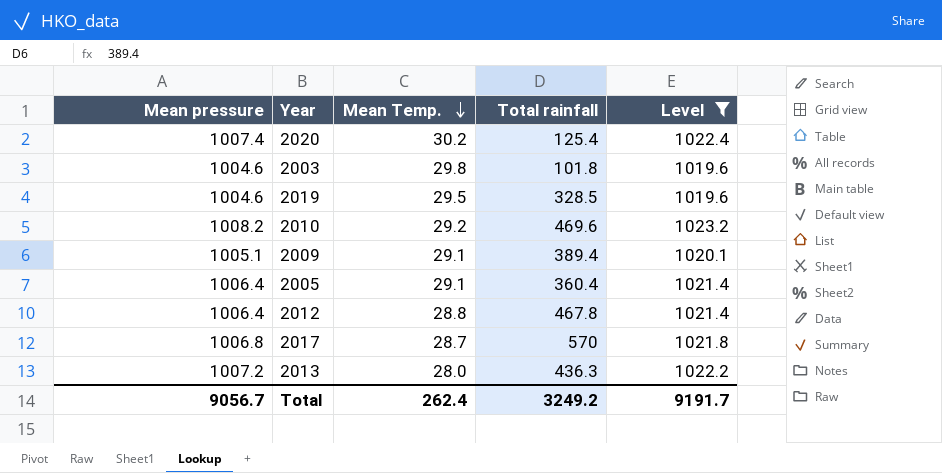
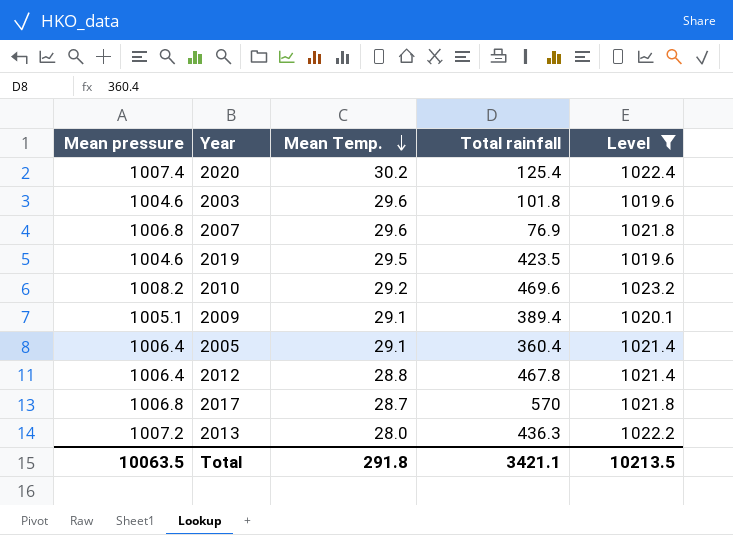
2003 | Mean Temp.: 29.8 -> 29.6
row 2007: none -> 1006.8 | 29.6 | 76.9 | 1021.8
2019 | Total rainfall: 328.5 -> 423.5
Total | Mean pressure: 9056.7 -> 10063.5
Total | Mean Temp.: 262.4 -> 291.8
Total | Total rainfall: 3249.2 -> 3421.1
Total | Level: 9191.7 -> 10213.5

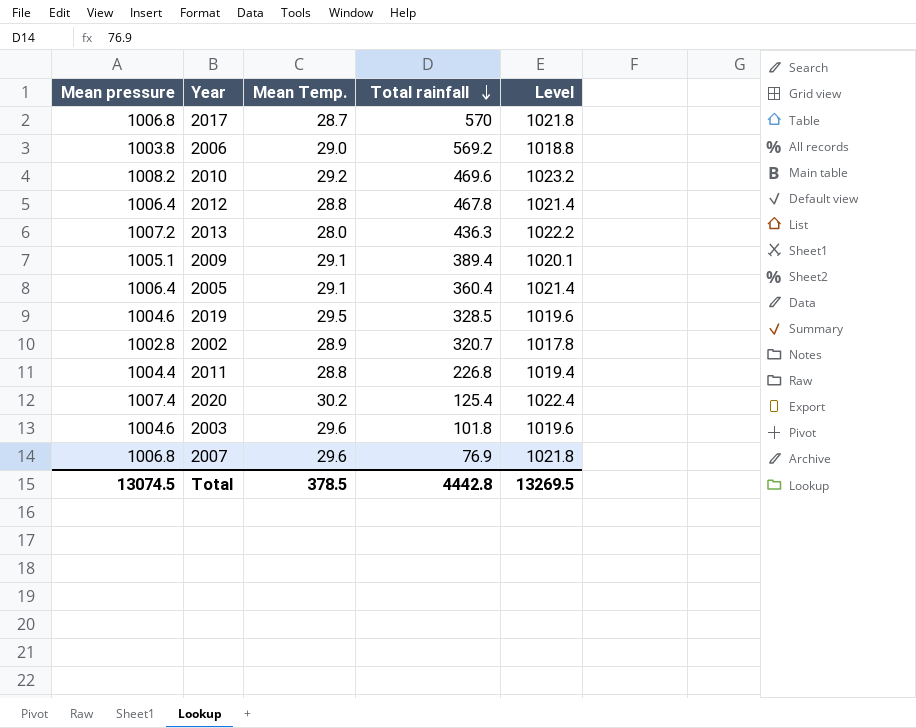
filter: Level >= 1019.6 -> none
row order: Mean Temp. descending -> Total rainfall descending
2019 | Total rainfall: 423.5 -> 328.5
Total | Mean pressure: 10063.5 -> 13074.5
Total | Mean Temp.: 291.8 -> 378.5
Total | Total rainfall: 3421.1 -> 4442.8
Total | Level: 10213.5 -> 13269.5

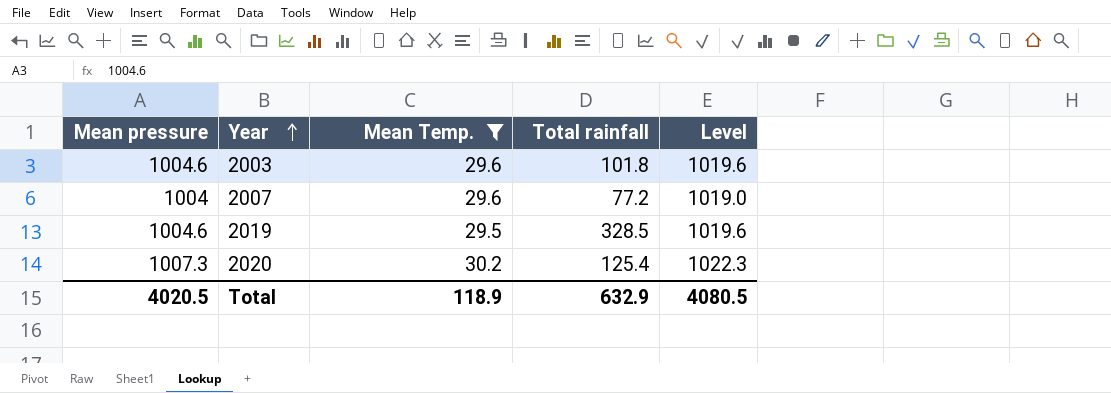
filter: none -> Mean Temp. >= 29.5
row order: Total rainfall descending -> Year ascending
2007 | Mean pressure: 1006.8 -> 1004
2007 | Total rainfall: 76.9 -> 77.2
2007 | Level: 1021.8 -> 1019.0
2020 | Mean pressure: 1007.4 -> 1007.3
2020 | Level: 1022.4 -> 1022.3
Total | Mean pressure: 13074.5 -> 4020.5
Total | Mean Temp.: 378.5 -> 118.9
Total | Total rainfall: 4442.8 -> 632.9
Total | Level: 13269.5 -> 4080.5

